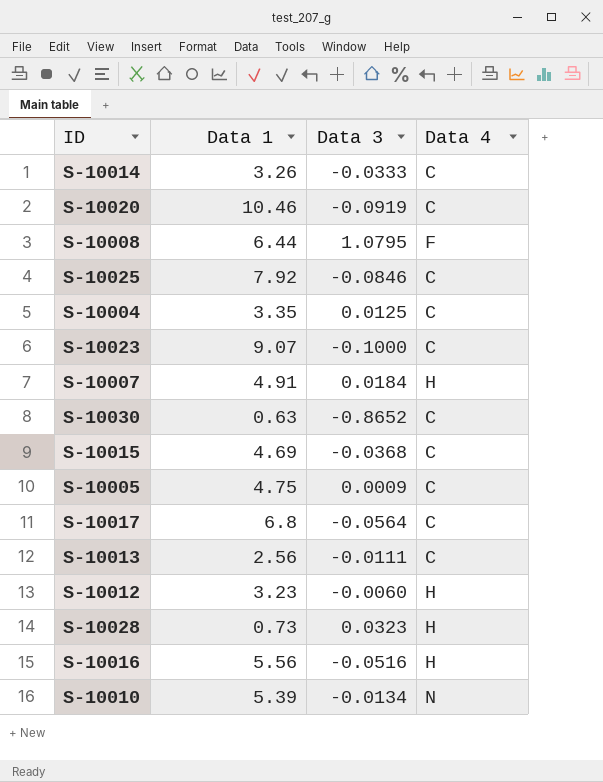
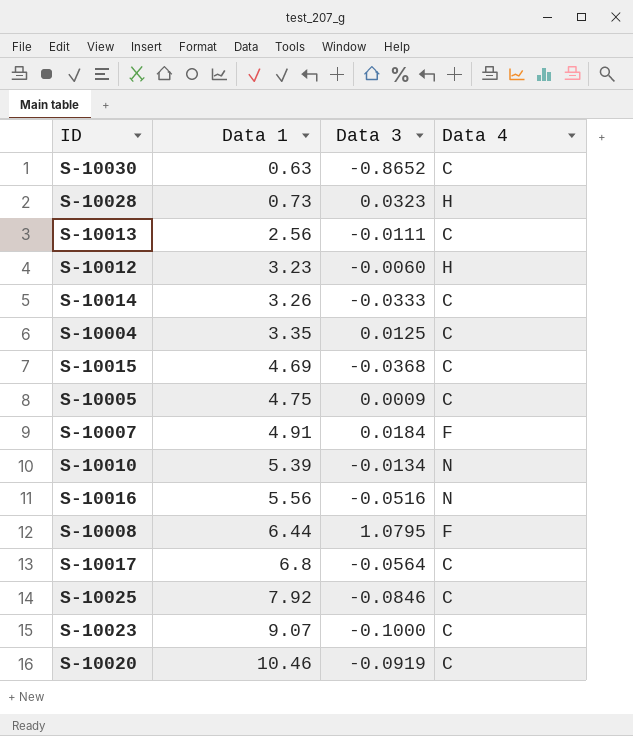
row order: none -> Data 1 ascending
S-10007 | Data 4: H -> F
S-10016 | Data 4: H -> N

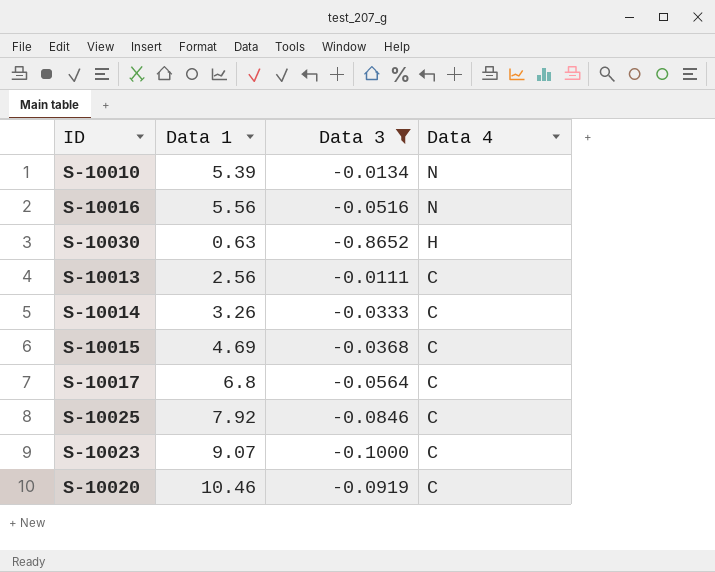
filter: none -> Data 3 <= -0.0111
row order: Data 1 ascending -> Data 4 descending
S-10030 | Data 4: C -> H

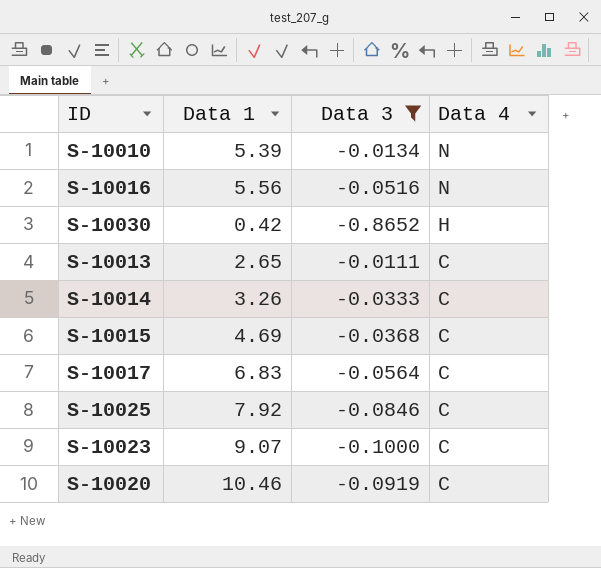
S-10030 | Data 1: 0.63 -> 0.42
S-10013 | Data 1: 2.56 -> 2.65
S-10017 | Data 1: 6.8 -> 6.83

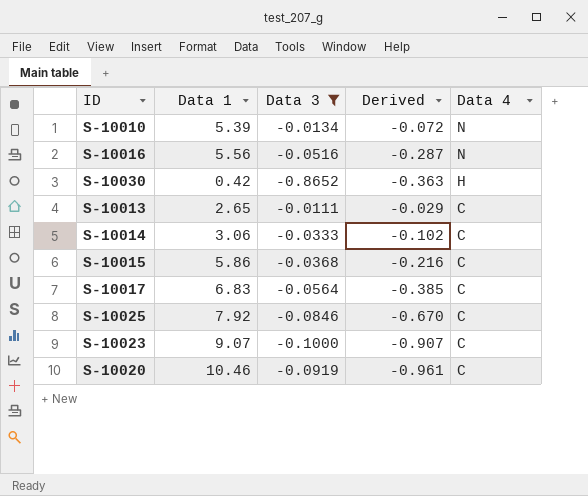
column Derived | formula: none -> [Data 1] * [Data 3]
S-10014 | Data 1: 3.26 -> 3.06
S-10015 | Data 1: 4.69 -> 5.86

